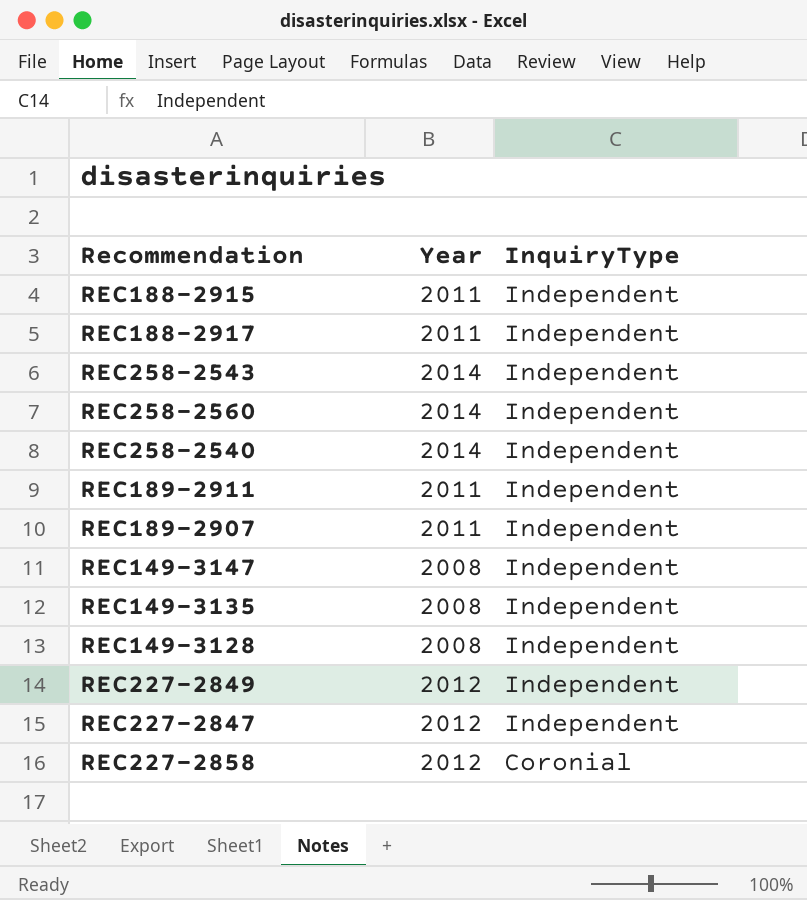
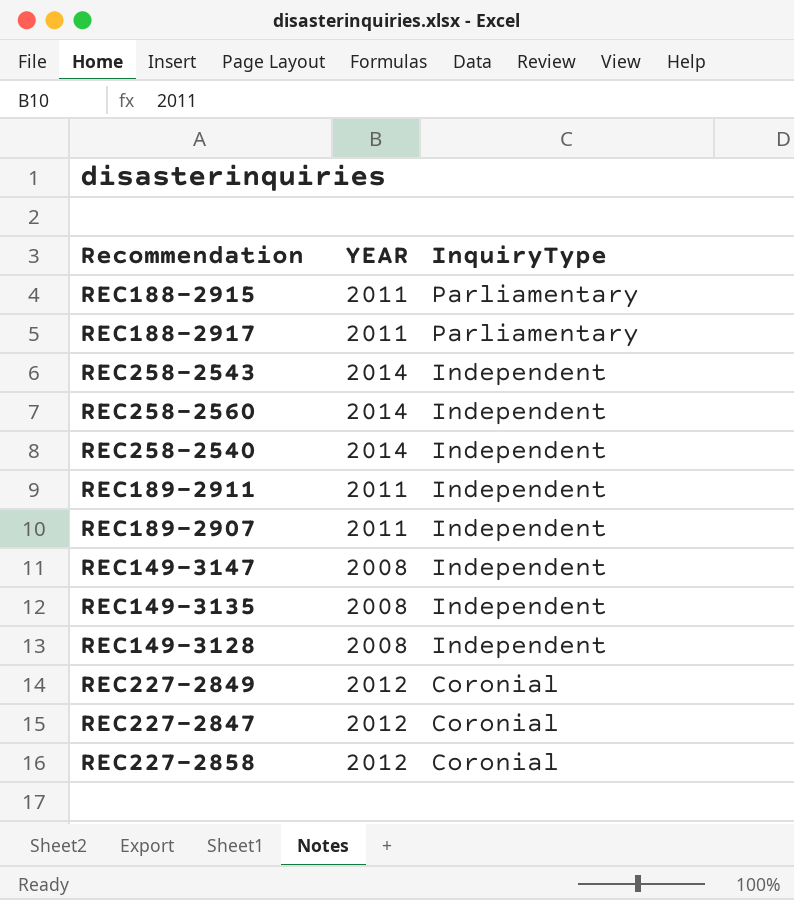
column name: Year -> YEAR
REC188-2915 | InquiryType: Independent -> Parliamentary
REC188-2917 | InquiryType: Independent -> Parliamentary
REC227-2849 | InquiryType: Independent -> Coronial
REC227-2847 | InquiryType: Independent -> Coronial

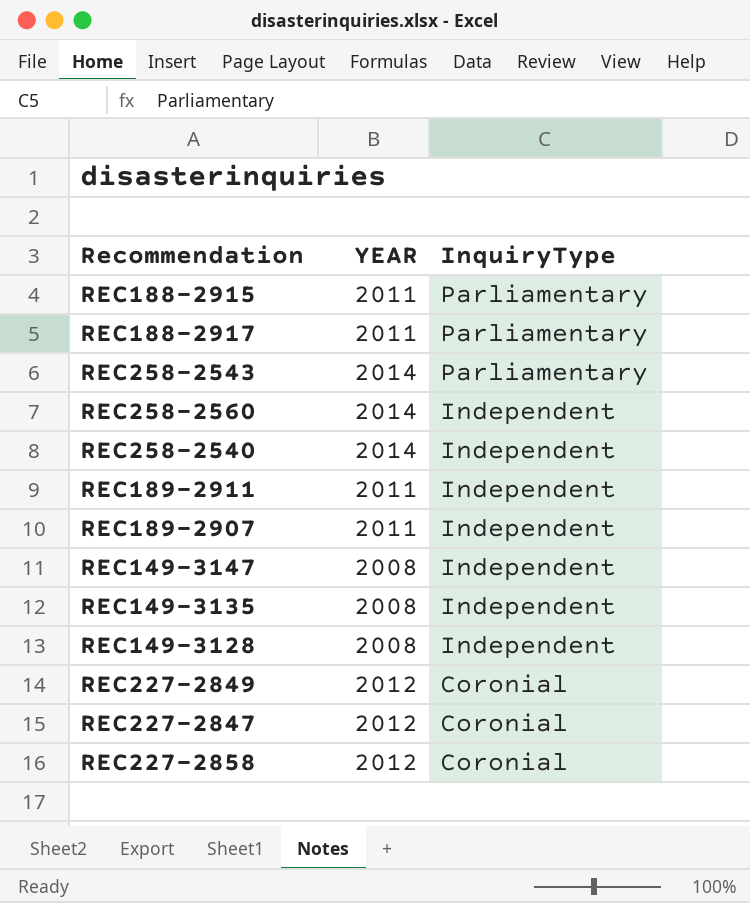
REC258-2543 | InquiryType: Independent -> Parliamentary

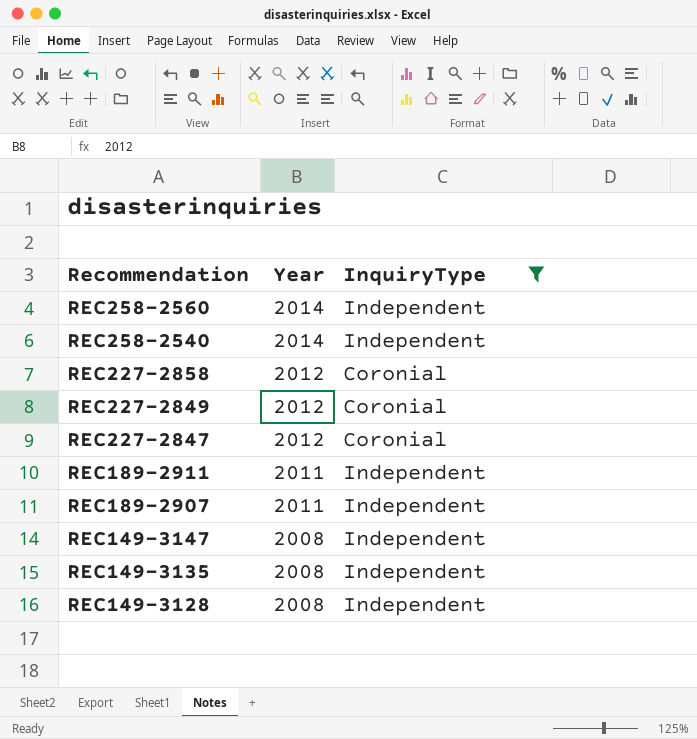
filter: none -> InquiryType != Parliamentary
row order: InquiryType descending -> Recommendation descending
column name: YEAR -> Year

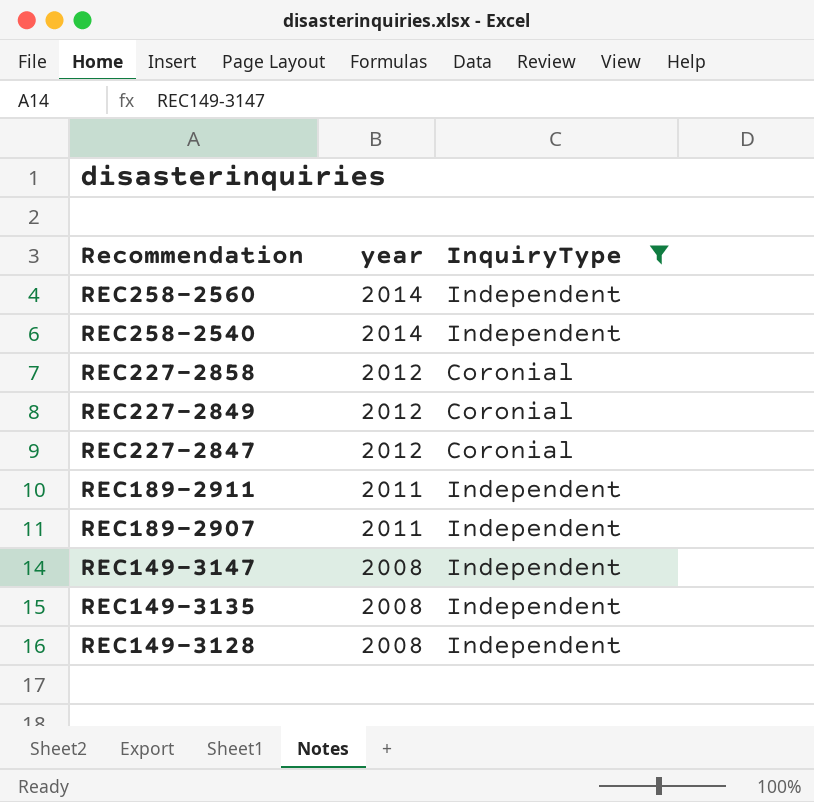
column name: Year -> year

